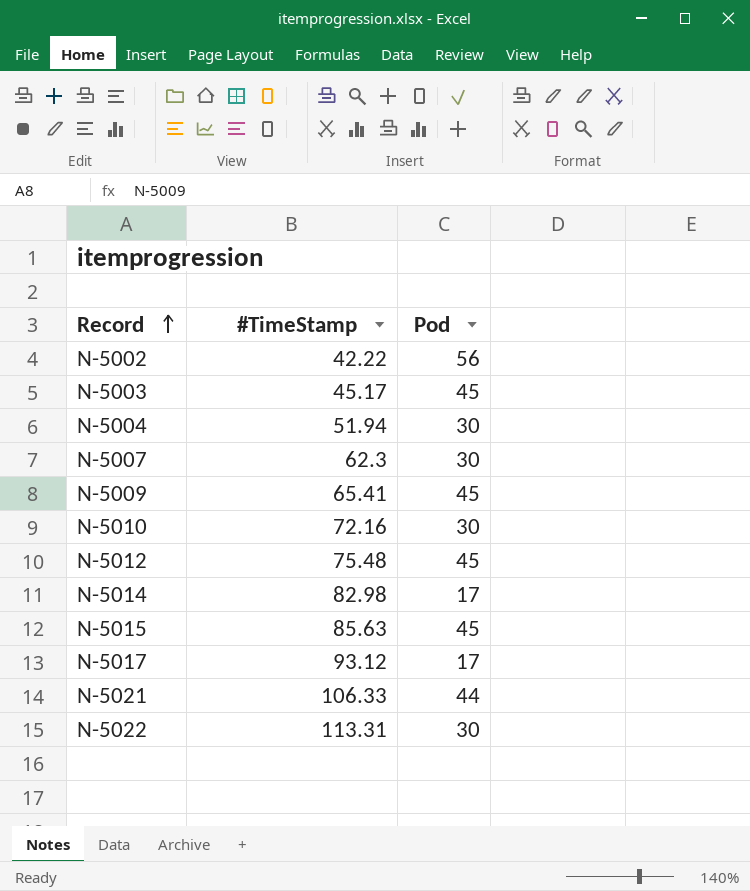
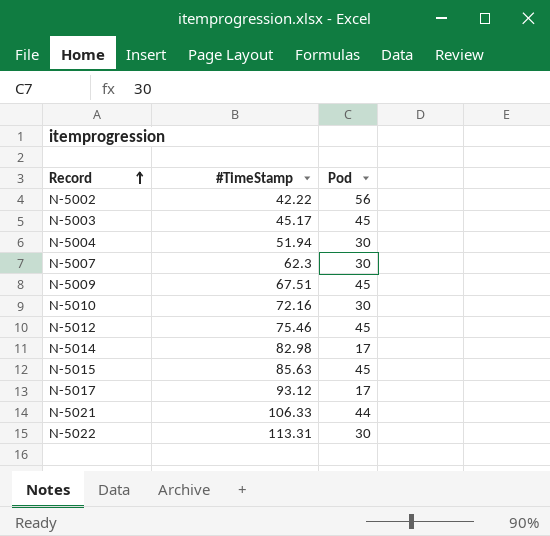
N-5009 | #TimeStamp: 65.41 -> 67.51
N-5012 | #TimeStamp: 75.48 -> 75.46

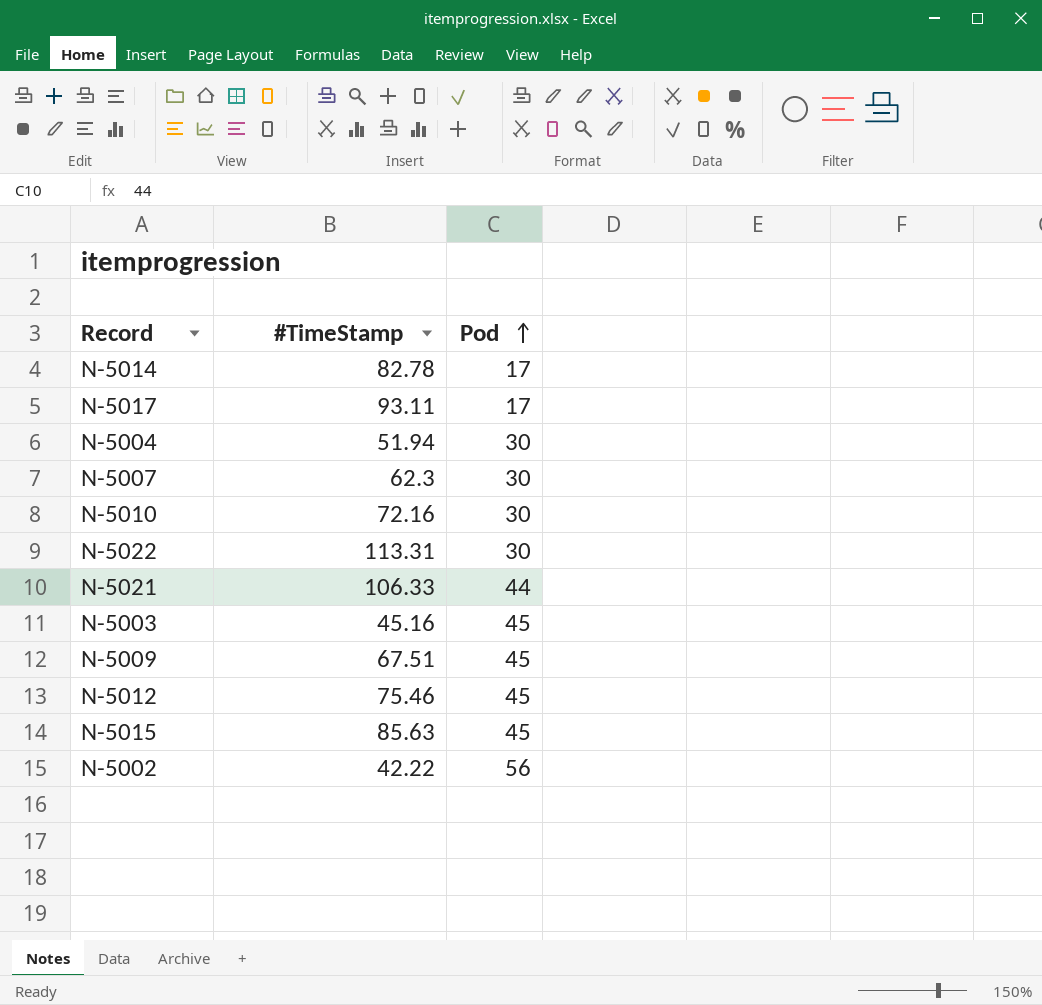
row order: Record ascending -> Pod ascending
N-5014 | #TimeStamp: 82.98 -> 82.78
N-5017 | #TimeStamp: 93.12 -> 93.11
N-5003 | #TimeStamp: 45.17 -> 45.16

